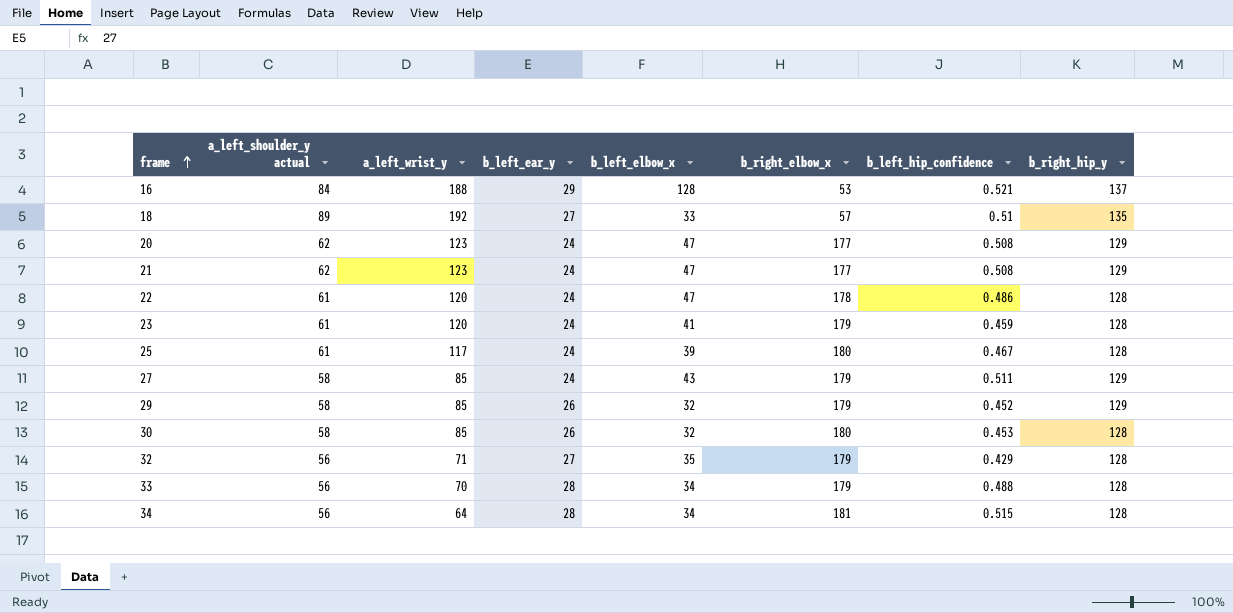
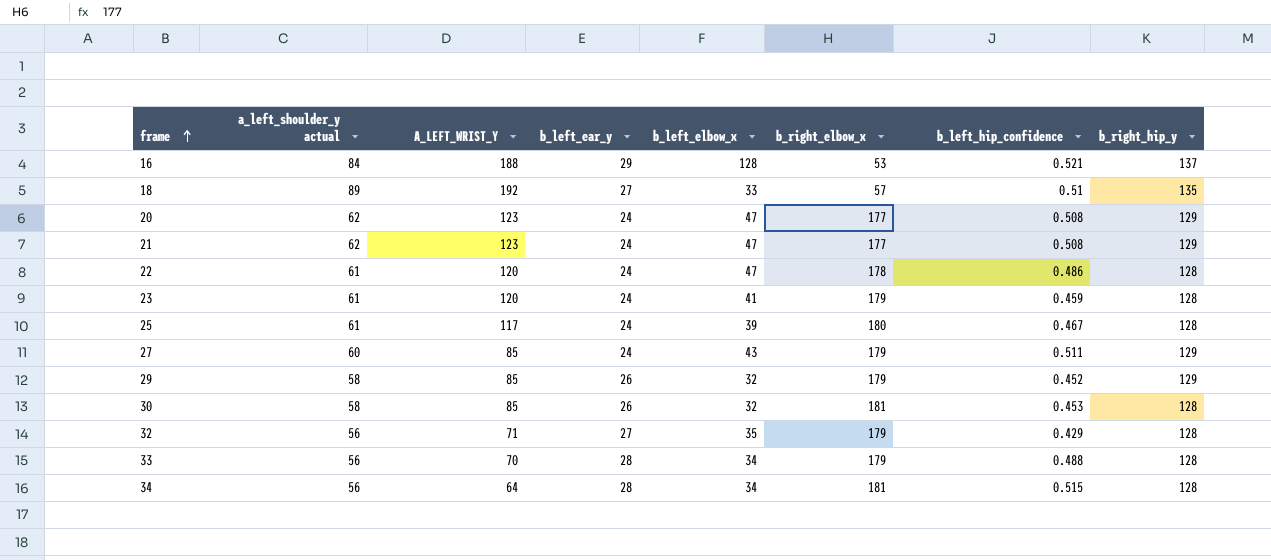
column name: a_left_wrist_y -> A_LEFT_WRIST_Y
27 | a_left_shoulder_y actual: 58 -> 60
30 | b_right_elbow_x: 180 -> 181

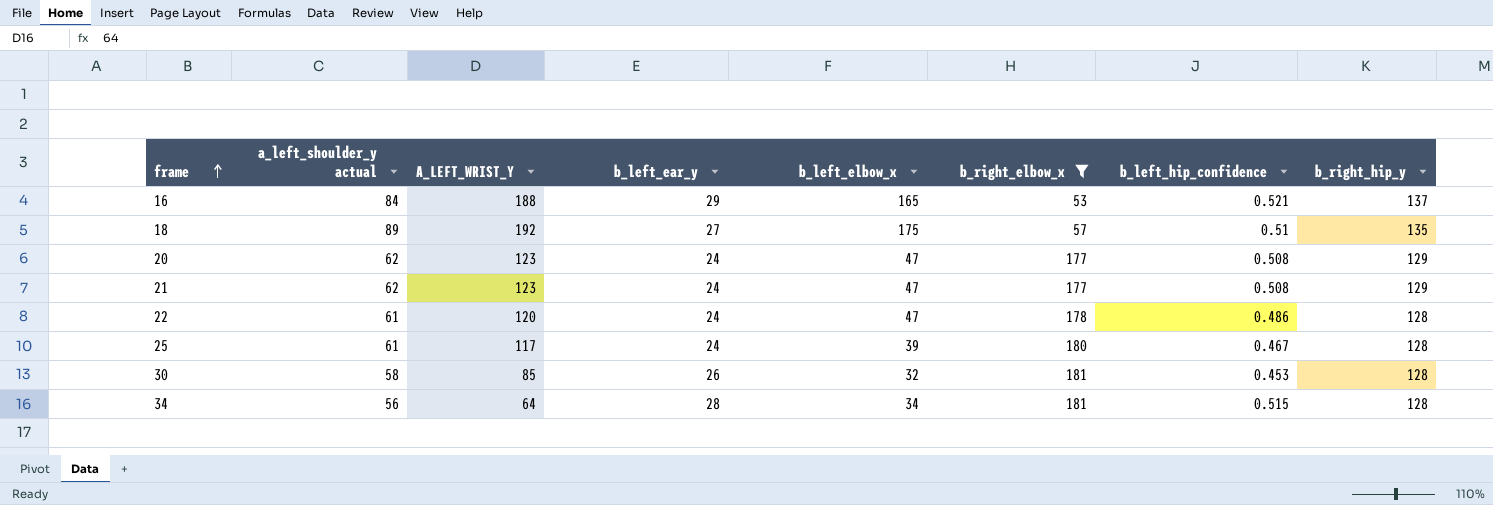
filter: none -> b_right_elbow_x != 179
16 | b_left_elbow_x: 128 -> 165
18 | b_left_elbow_x: 33 -> 175

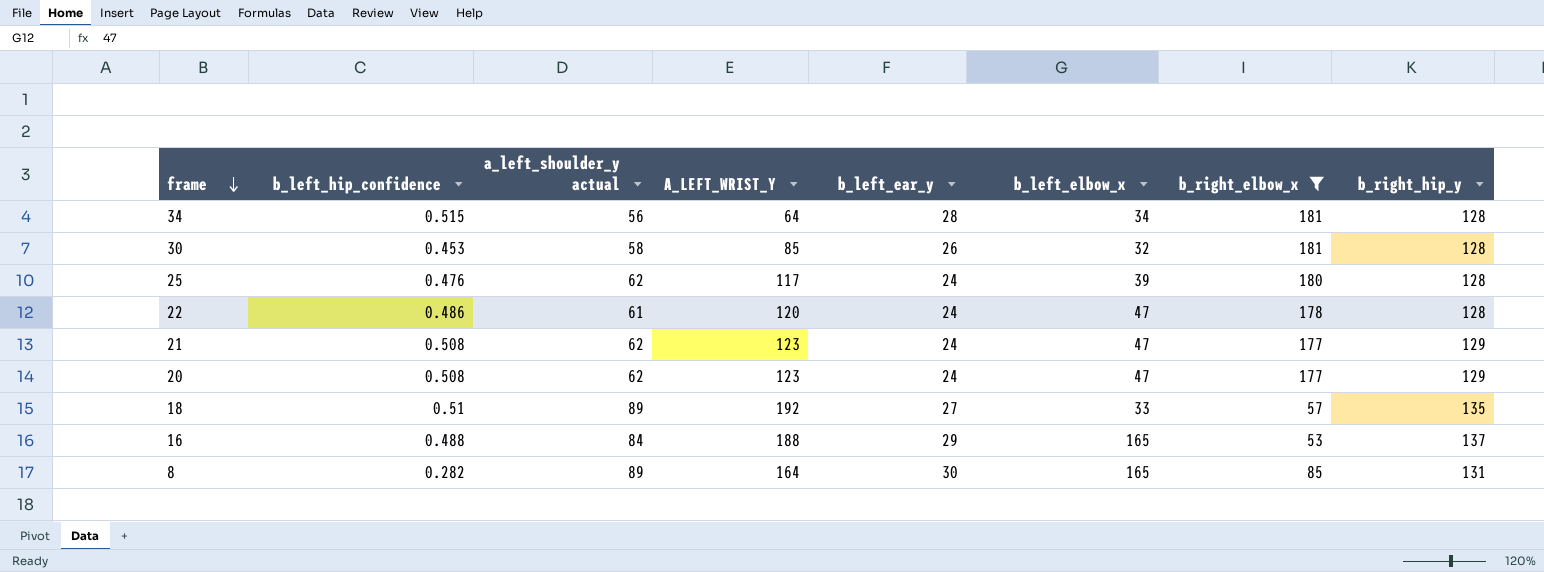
row order: frame ascending -> frame descending
column b_left_hip_confidence | position: 7 -> 2
25 | b_left_hip_confidence: 0.467 -> 0.476
25 | a_left_shoulder_y actual: 61 -> 62
18 | b_left_elbow_x: 175 -> 33
16 | b_left_hip_confidence: 0.521 -> 0.488
row 8: none -> 0.282 | 89 | 164 | 30 | 165 | 85 | 131

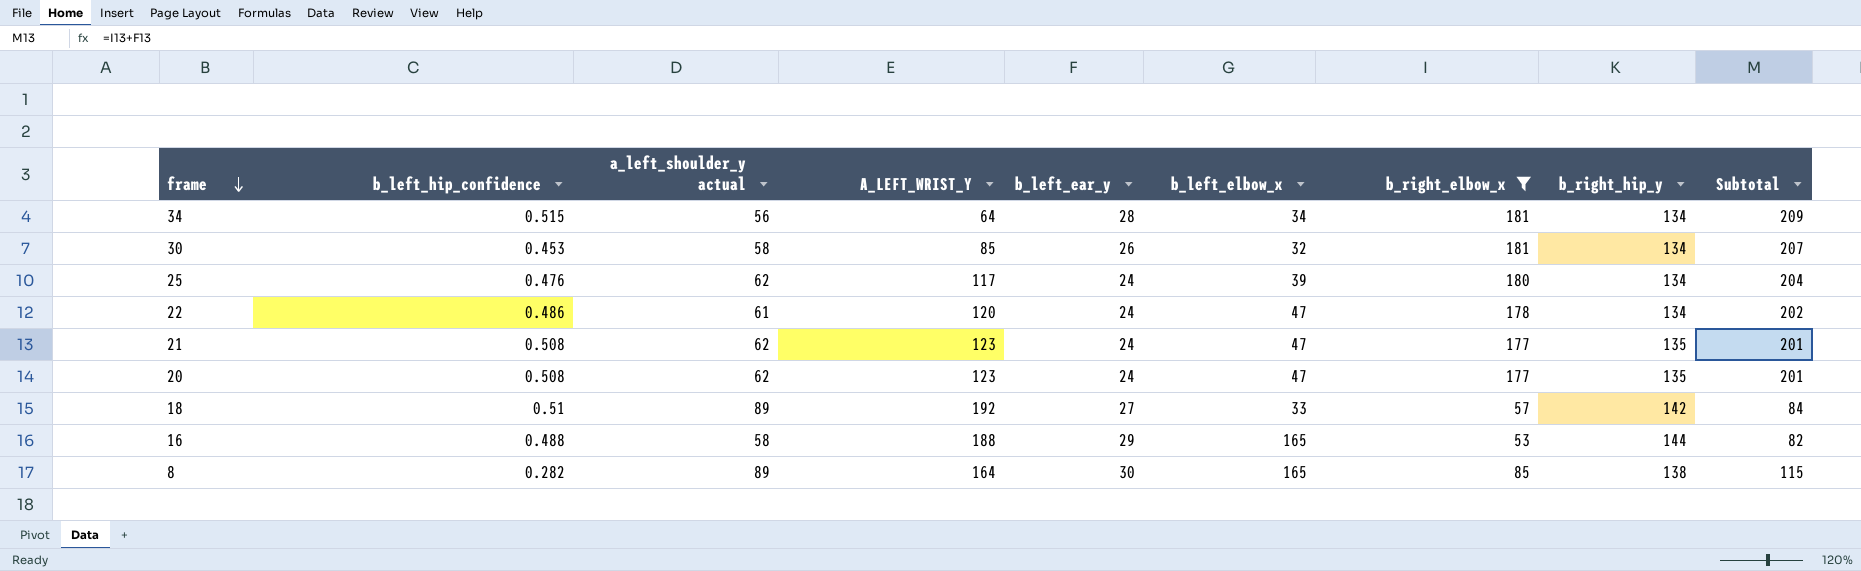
column Subtotal | formula: none -> [b_left_ear_y] + [b_right_elbow_x]
34 | b_right_hip_y: 128 -> 134
30 | b_right_hip_y: 128 -> 134
25 | b_right_hip_y: 128 -> 134
22 | b_right_hip_y: 128 -> 134
21 | b_right_hip_y: 129 -> 135
20 | b_right_hip_y: 129 -> 135
18 | b_right_hip_y: 135 -> 142
16 | a_left_shoulder_y actual: 84 -> 58
16 | b_right_hip_y: 137 -> 144
8 | b_right_hip_y: 131 -> 138

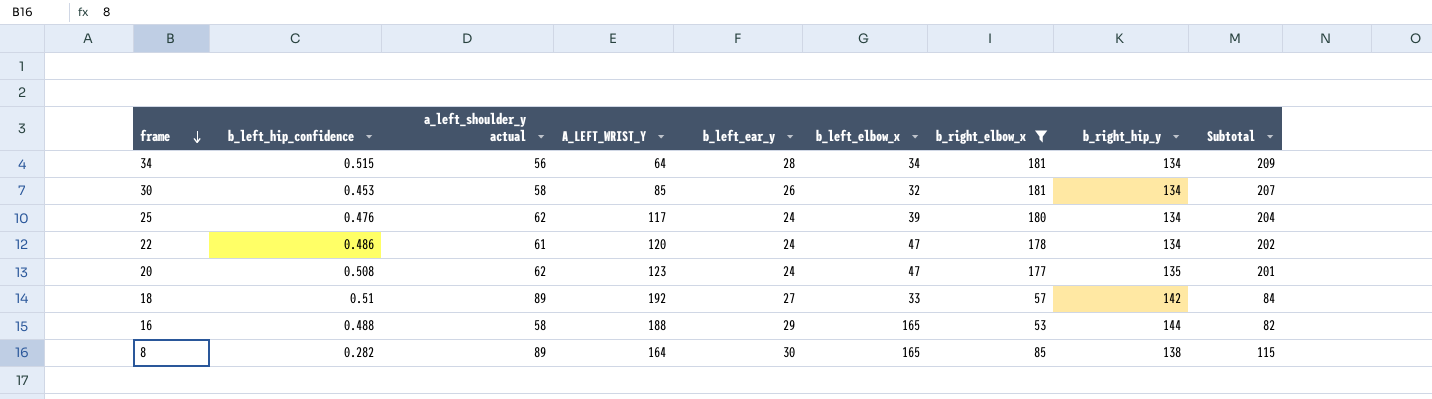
row 21: 0.508 | 62 | 123 | 24 | 47 | 177 | 135 | 201 -> none

